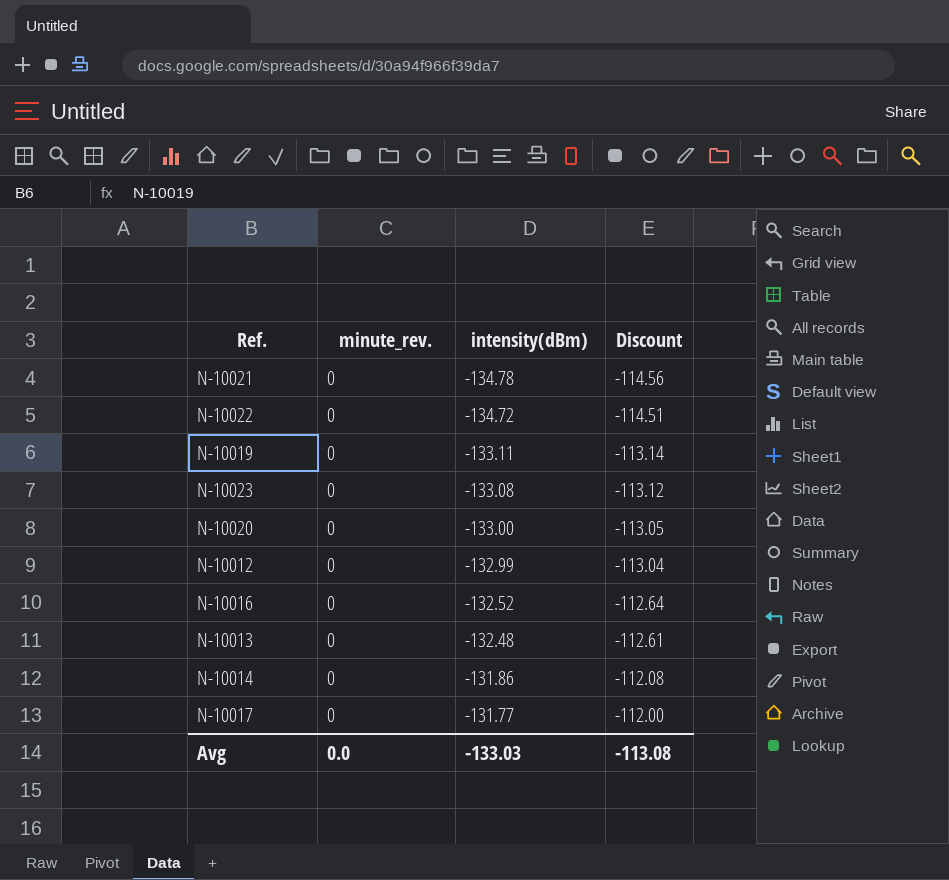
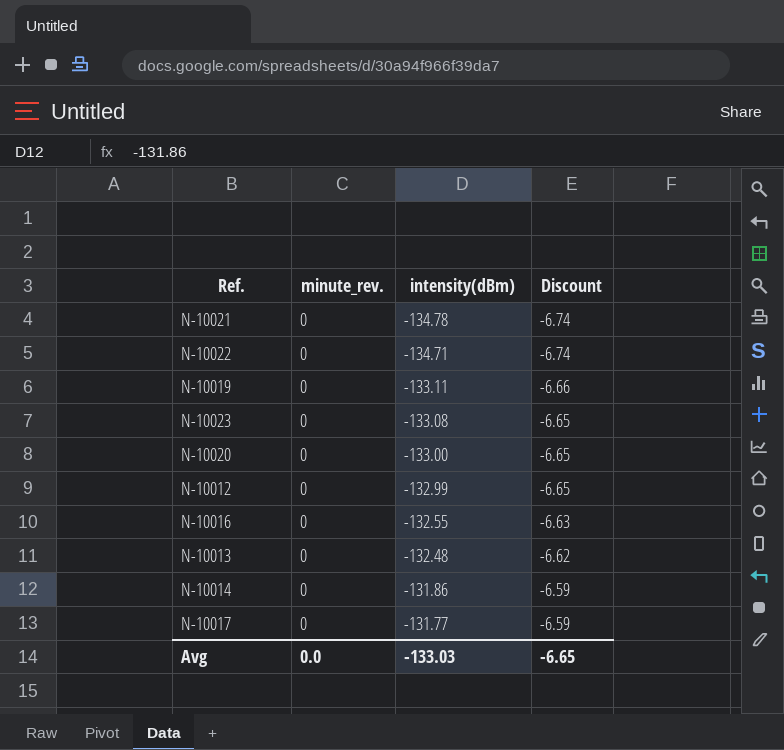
column Discount | formula: [intensity(dBm)] * 0.85 -> [intensity(dBm)] * 0.05
N-10022 | intensity(dBm): -134.72 -> -134.71
N-10016 | intensity(dBm): -132.52 -> -132.55
Avg | Discount: -113.08 -> -6.65

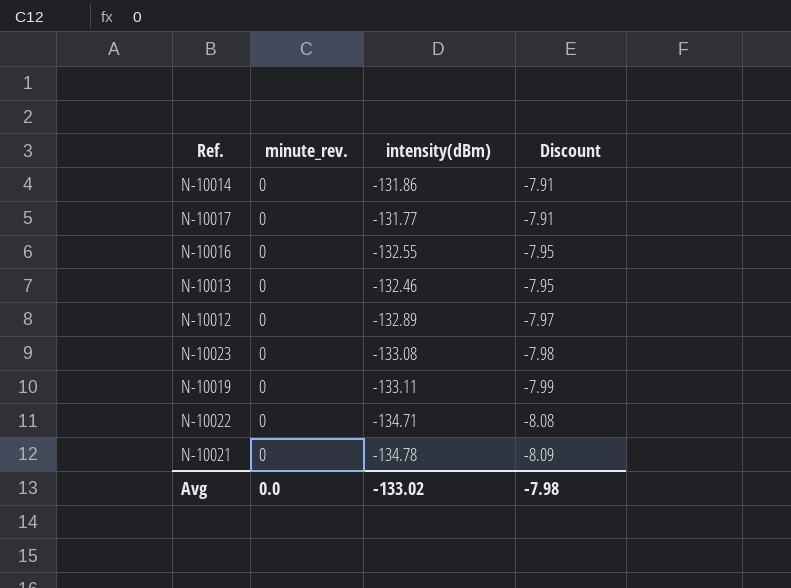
row order: intensity(dBm) ascending -> Discount descending
column Discount | formula: [intensity(dBm)] * 0.05 -> [intensity(dBm)] * 0.06
row N-10020: 0 | -133.00 | -6.65 -> none
N-10013 | intensity(dBm): -132.48 -> -132.46
N-10012 | intensity(dBm): -132.99 -> -132.89
Avg | intensity(dBm): -133.03 -> -133.02
Avg | Discount: -6.65 -> -7.98

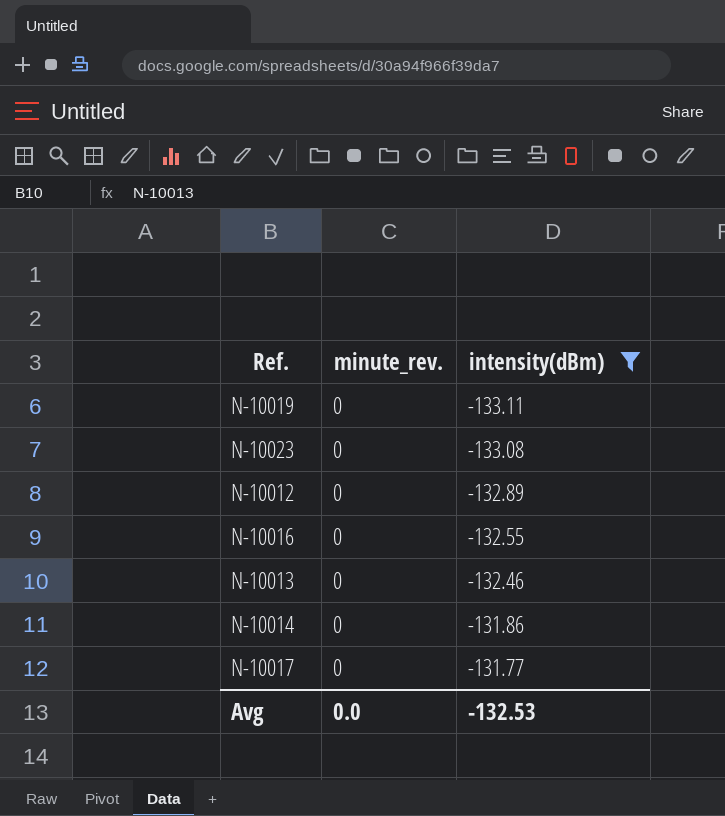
filter: none -> intensity(dBm) >= -133.11
row order: Discount descending -> intensity(dBm) ascending
column Discount | formula: [intensity(dBm)] * 0.06 -> none
Avg | intensity(dBm): -133.02 -> -132.53

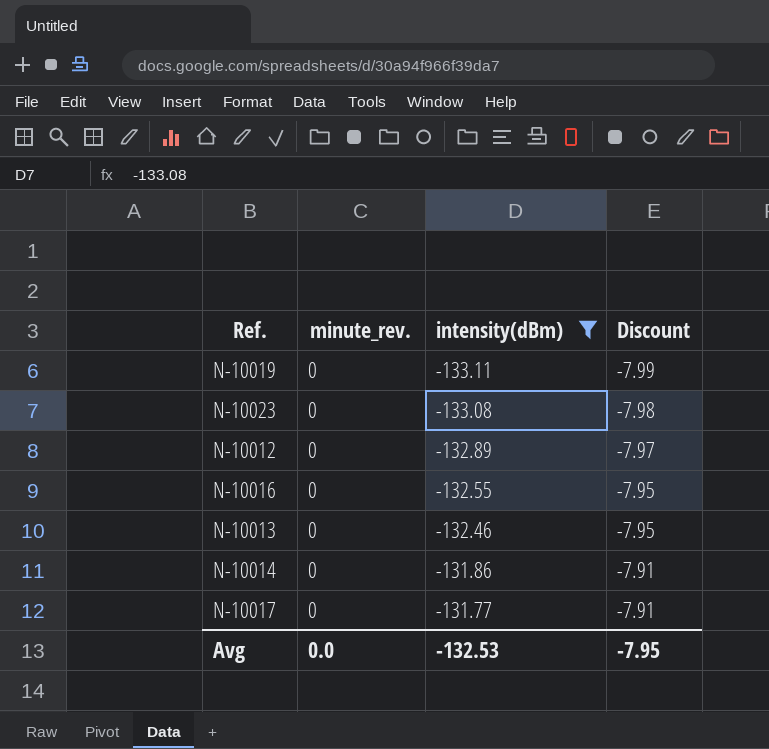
column Discount | formula: none -> [intensity(dBm)] * 0.06

